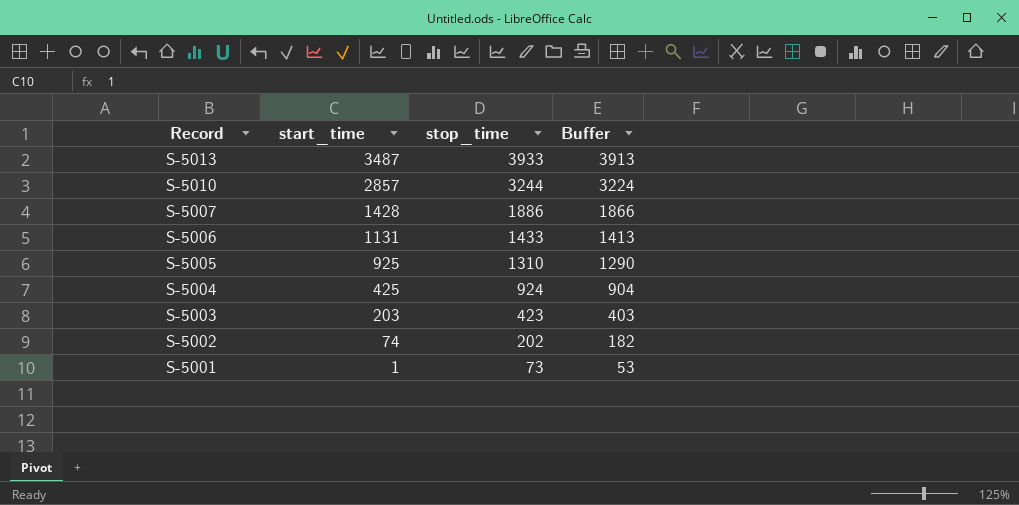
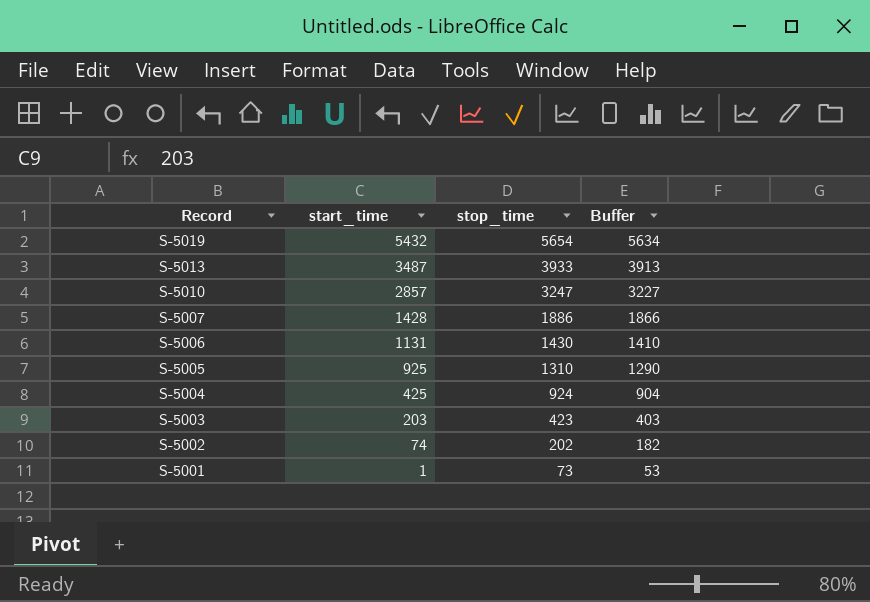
row S-5019: none -> 5432 | 5654 | 5634
S-5010 | stop_time: 3244 -> 3247
S-5010 | Buffer: 3224 -> 3227
S-5006 | stop_time: 1433 -> 1430
S-5006 | Buffer: 1413 -> 1410

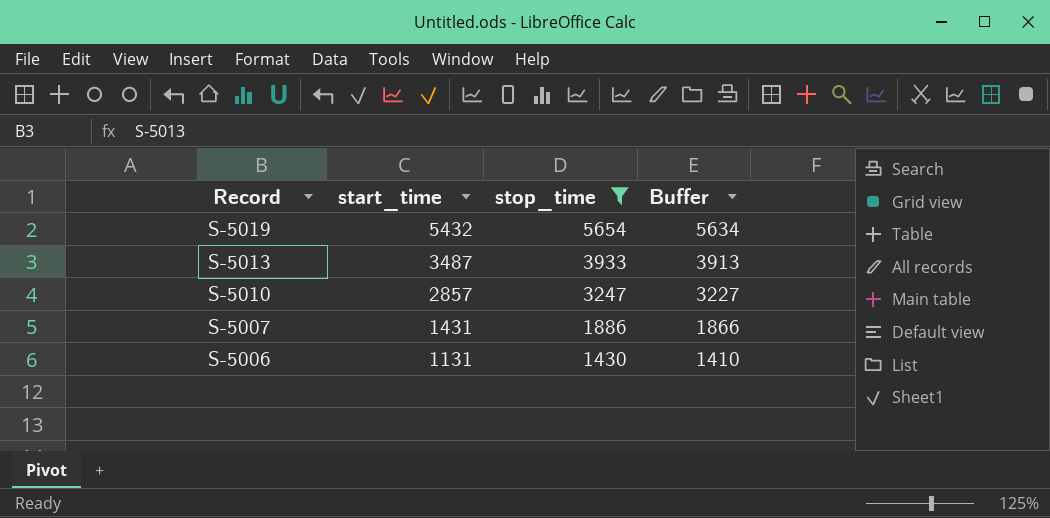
filter: none -> stop_time >= 1430
S-5007 | start_time: 1428 -> 1431

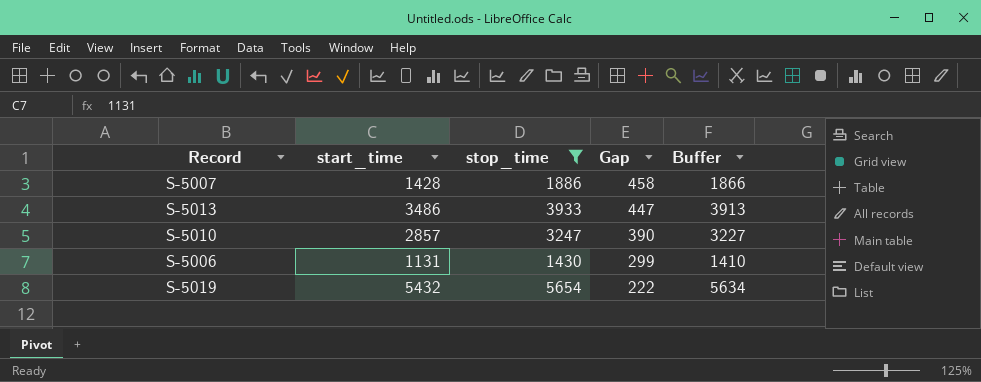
row order: Record descending -> Gap descending
column Gap | formula: none -> [stop_time] - [start_time]
S-5007 | start_time: 1431 -> 1428
S-5013 | start_time: 3487 -> 3486

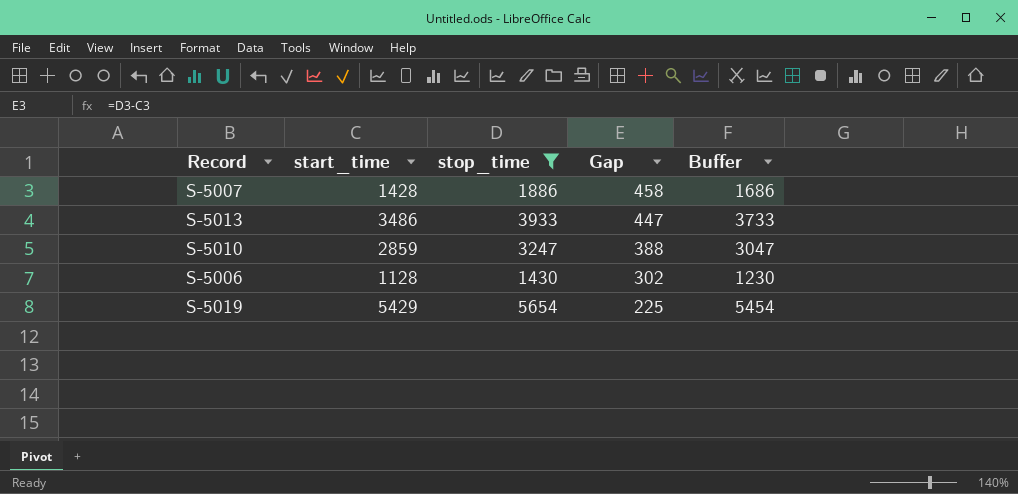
column Buffer | formula: [stop_time] - 20 -> [stop_time] - 200
S-5010 | start_time: 2857 -> 2859
S-5010 | Gap: 390 -> 388
S-5006 | start_time: 1131 -> 1128
S-5006 | Gap: 299 -> 302
S-5019 | start_time: 5432 -> 5429
S-5019 | Gap: 222 -> 225

